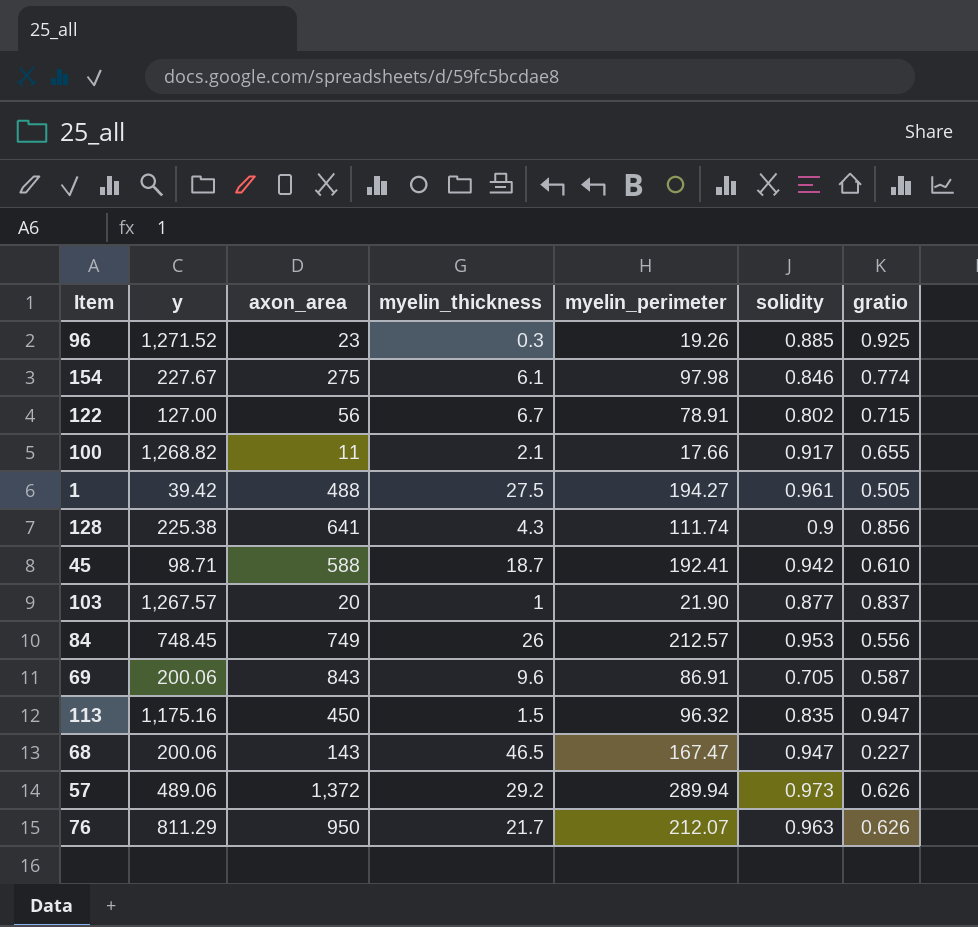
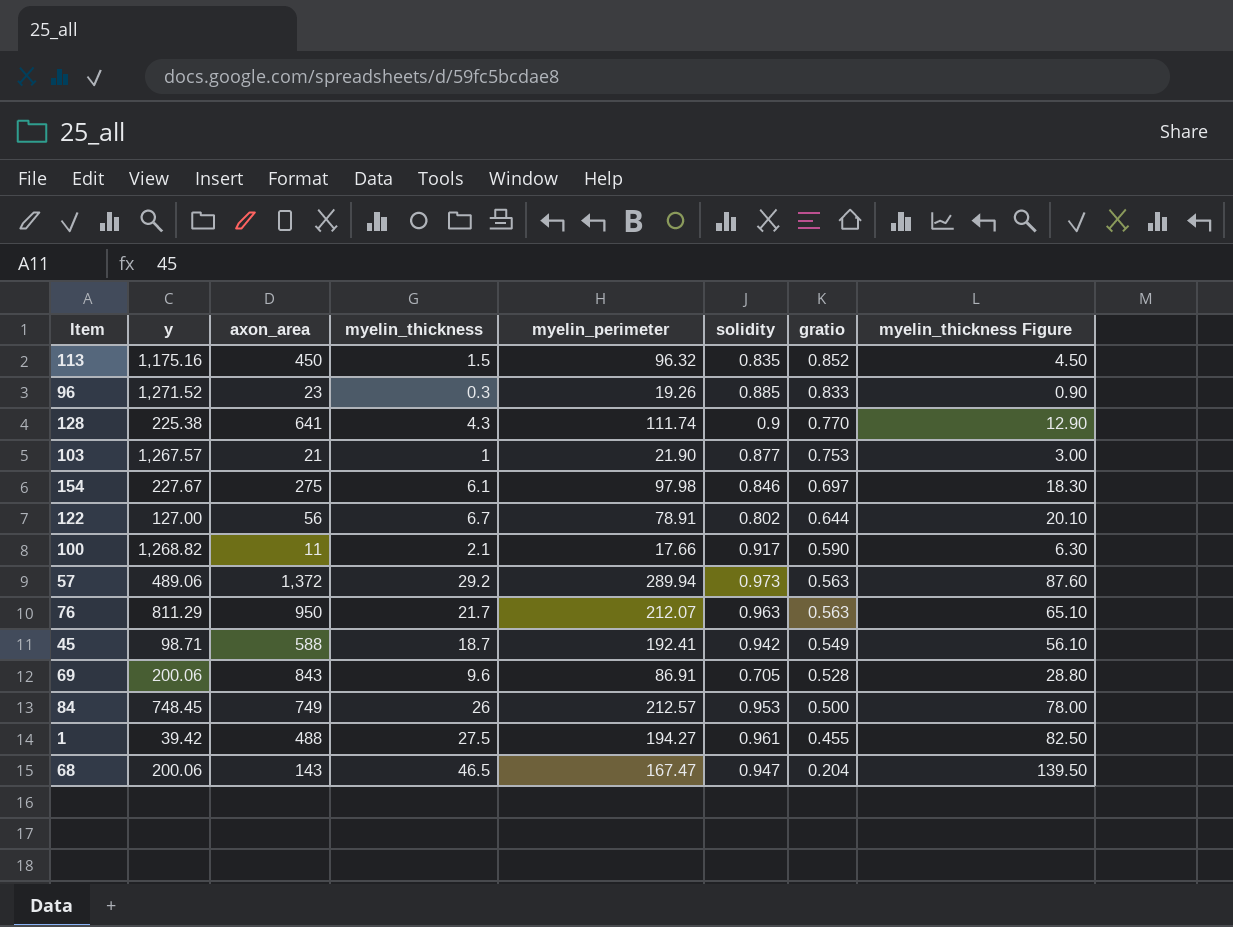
row order: none -> gratio descending
column myelin_thickness Figure | formula: none -> [myelin_thickness] * 3
113 | gratio: 0.947 -> 0.852
96 | gratio: 0.925 -> 0.833
128 | gratio: 0.856 -> 0.770
103 | axon_area: 20 -> 21
103 | gratio: 0.837 -> 0.753
154 | gratio: 0.774 -> 0.697
122 | gratio: 0.715 -> 0.644
100 | gratio: 0.655 -> 0.590
57 | gratio: 0.626 -> 0.563
76 | gratio: 0.626 -> 0.563
45 | gratio: 0.610 -> 0.549
69 | gratio: 0.587 -> 0.528
84 | gratio: 0.556 -> 0.500
1 | gratio: 0.505 -> 0.455
68 | gratio: 0.227 -> 0.204

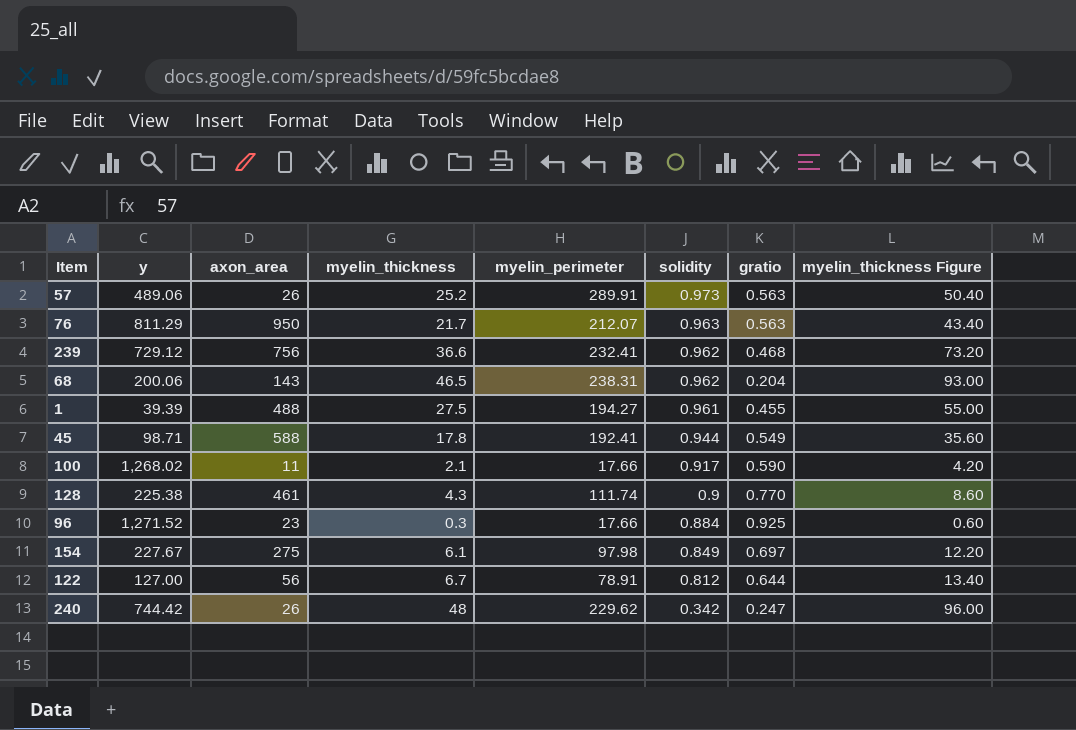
row order: gratio descending -> solidity descending
column myelin_thickness Figure | formula: [myelin_thickness] * 3 -> [myelin_thickness] * 2
row 113: 1,175.16 | 450 | 1.5 | 96.32 | 0.835 | 0.852 | 4.50 -> none
row 103: 1,267.57 | 21 | 1 | 21.90 | 0.877 | 0.753 | 3.00 -> none
row 69: 200.06 | 843 | 9.6 | 86.91 | 0.705 | 0.528 | 28.80 -> none
row 84: 748.45 | 749 | 26 | 212.57 | 0.953 | 0.500 | 78.00 -> none
57 | axon_area: 1,372 -> 26
57 | myelin_thickness: 29.2 -> 25.2
57 | myelin_perimeter: 289.94 -> 289.91
row 239: none -> 729.12 | 756 | 36.6 | 232.41 | 0.962 | 0.468 | 73.20
68 | myelin_perimeter: 167.47 -> 238.31
68 | solidity: 0.947 -> 0.962
1 | y: 39.42 -> 39.39
45 | myelin_thickness: 18.7 -> 17.8
45 | solidity: 0.942 -> 0.944
100 | y: 1,268.82 -> 1,268.02
128 | axon_area: 641 -> 461
96 | myelin_perimeter: 19.26 -> 17.66
96 | solidity: 0.885 -> 0.884
96 | gratio: 0.833 -> 0.925
154 | solidity: 0.846 -> 0.849
122 | solidity: 0.802 -> 0.812
row 240: none -> 744.42 | 26 | 48 | 229.62 | 0.342 | 0.247 | 96.00

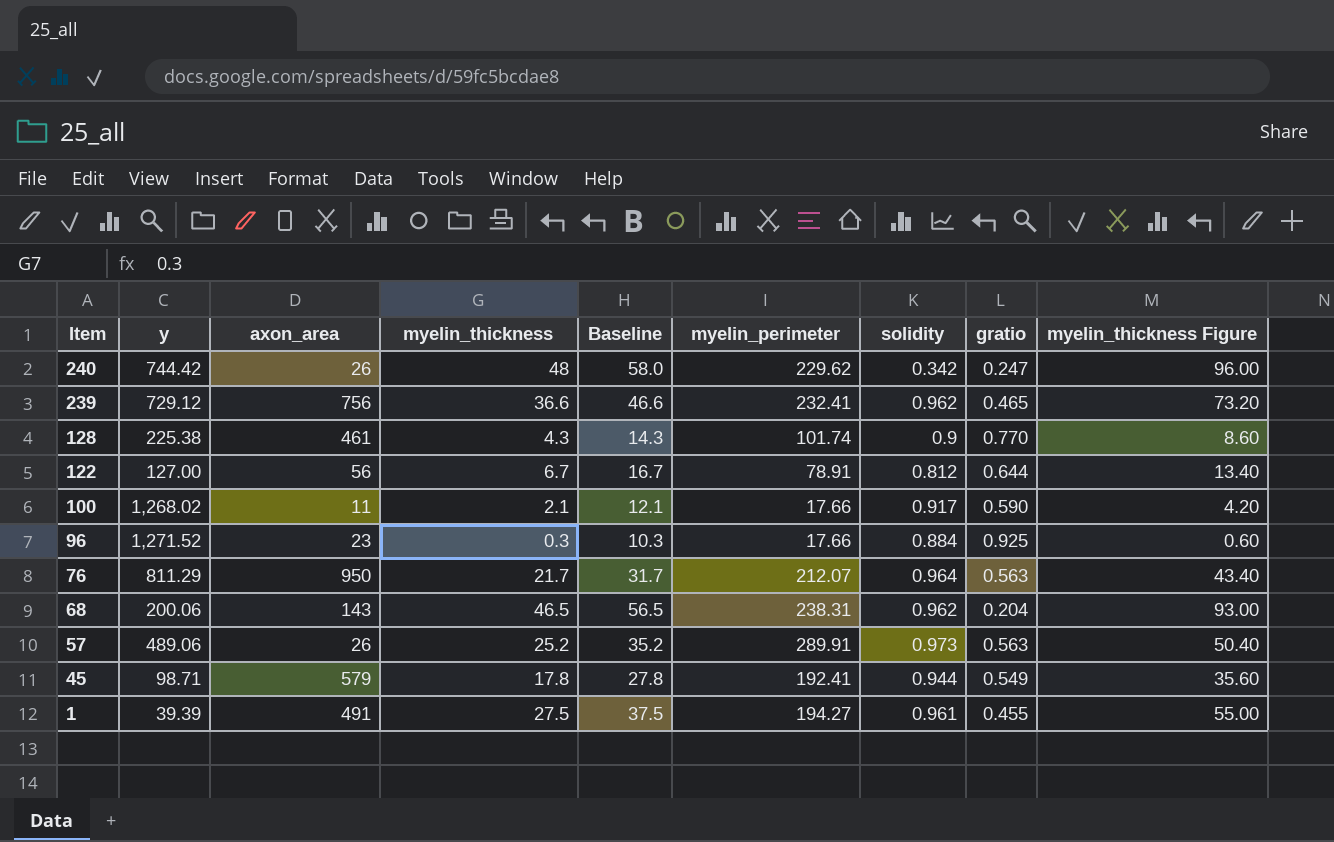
row order: solidity descending -> Item descending
column Baseline | formula: none -> [myelin_thickness] + 10
row 154: 227.67 | 275 | 6.1 | 97.98 | 0.849 | 0.697 | 12.20 -> none
239 | gratio: 0.468 -> 0.465
128 | myelin_perimeter: 111.74 -> 101.74
76 | solidity: 0.963 -> 0.964
45 | axon_area: 588 -> 579
1 | axon_area: 488 -> 491

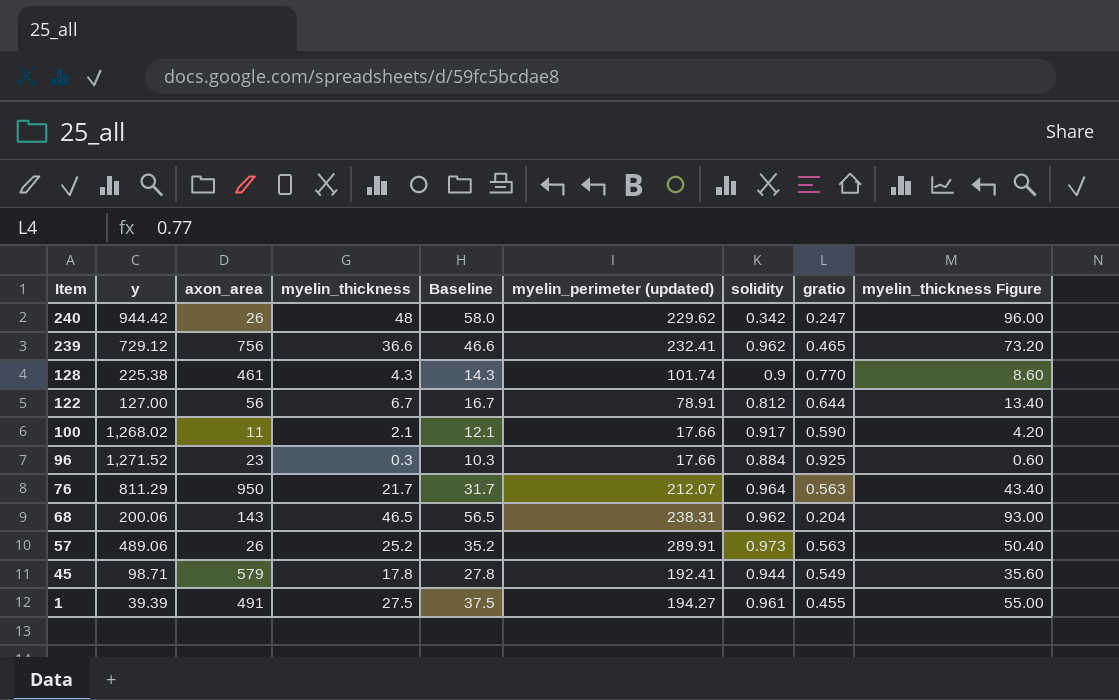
column name: myelin_perimeter -> myelin_perimeter (updated)
240 | y: 744.42 -> 944.42

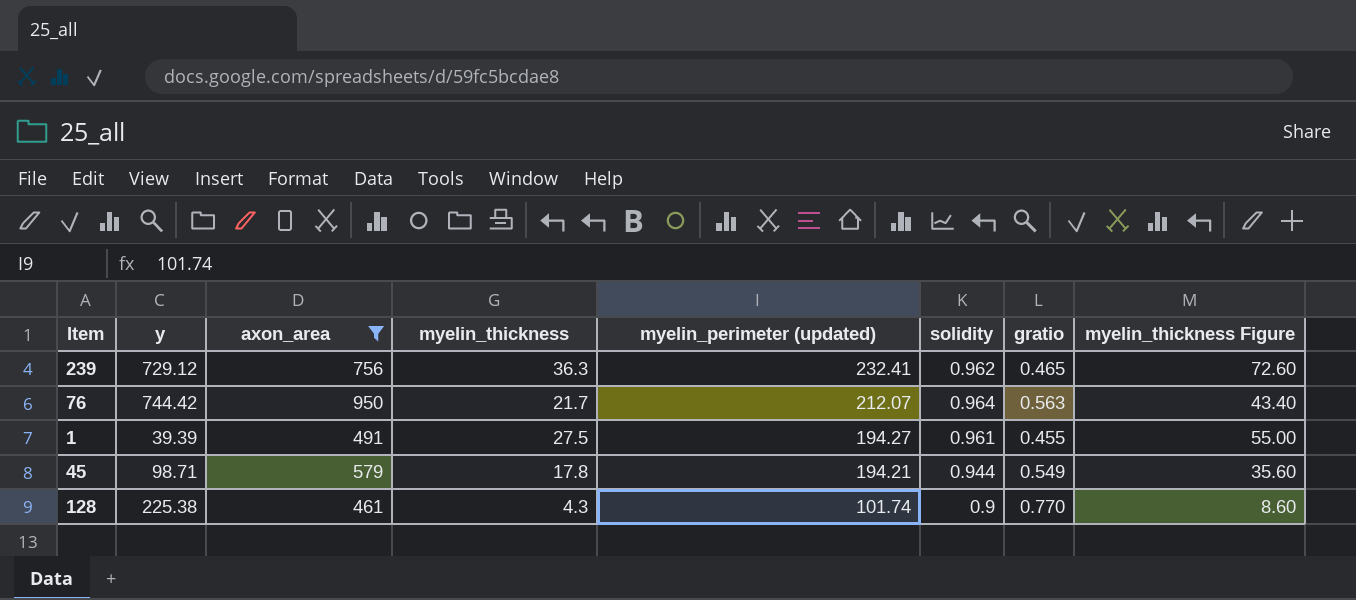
filter: none -> axon_area >= 461
row order: Item descending -> myelin_perimeter (updated) descending
column Baseline | formula: [myelin_thickness] + 10 -> none
239 | myelin_thickness: 36.6 -> 36.3
239 | myelin_thickness Figure: 73.20 -> 72.60
76 | y: 811.29 -> 744.42
45 | myelin_perimeter (updated): 192.41 -> 194.21

